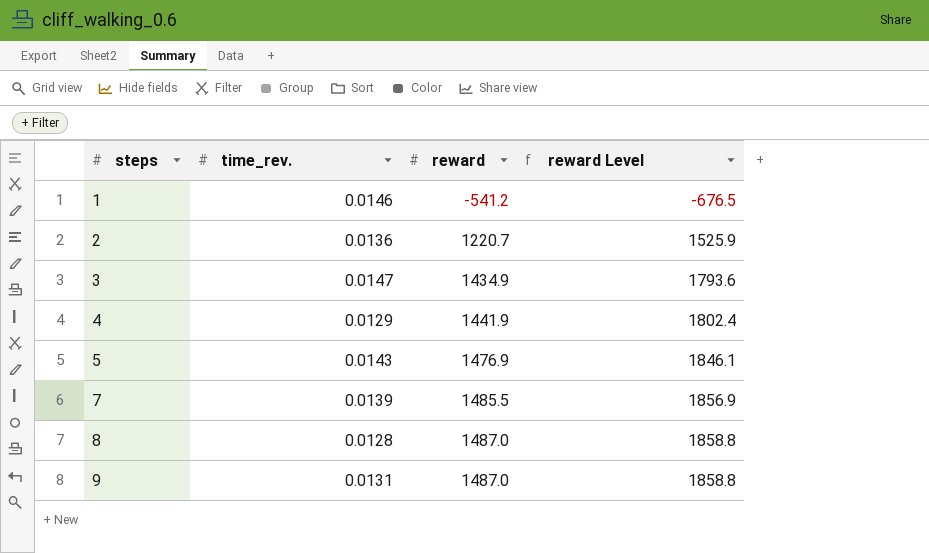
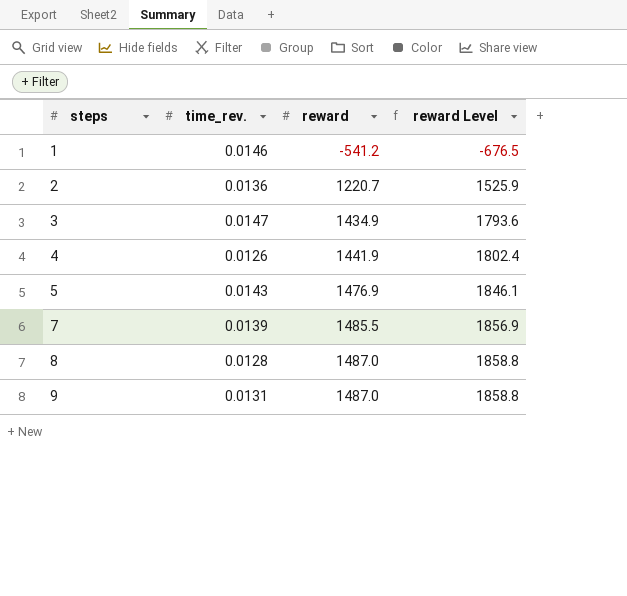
4 | time_rev.: 0.0129 -> 0.0126

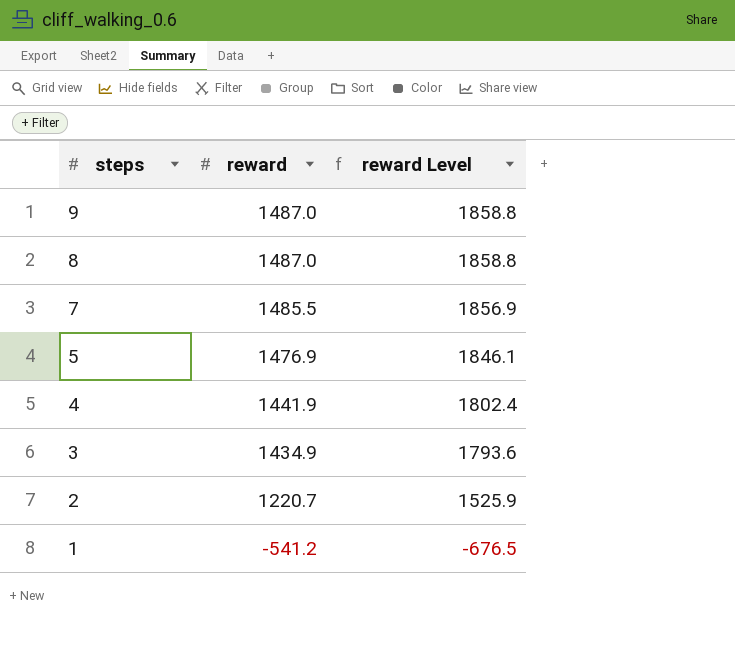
row order: steps ascending -> steps descending
column time_rev. | position: 2 -> none

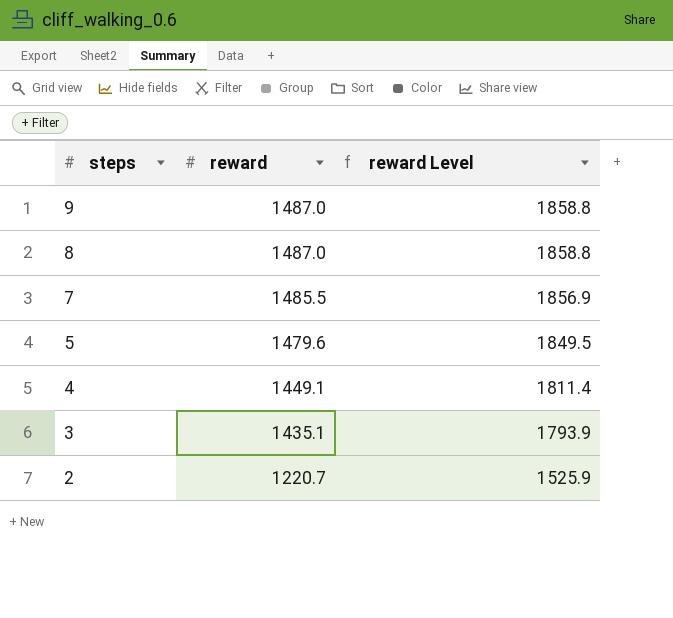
row 1: -541.2 | -676.5 -> none
5 | reward: 1476.9 -> 1479.6
5 | reward Level: 1846.1 -> 1849.5
4 | reward: 1441.9 -> 1449.1
4 | reward Level: 1802.4 -> 1811.4
3 | reward: 1434.9 -> 1435.1
3 | reward Level: 1793.6 -> 1793.9

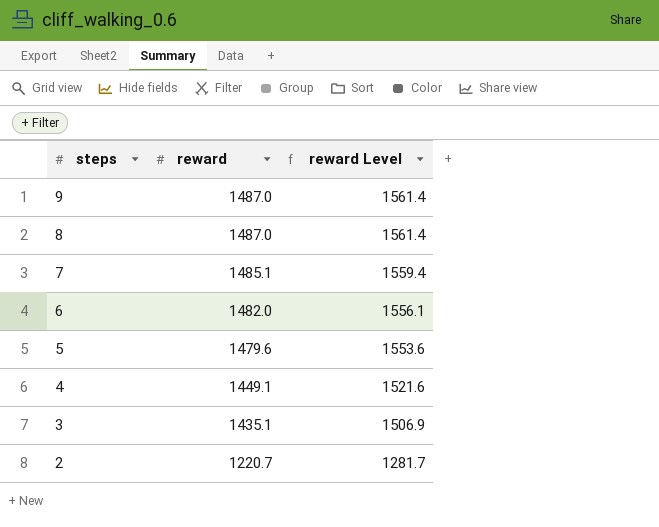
column reward Level | formula: [reward] * 1.25 -> [reward] * 1.05
7 | reward: 1485.5 -> 1485.1
row 6: none -> 1482.0 | 1556.1

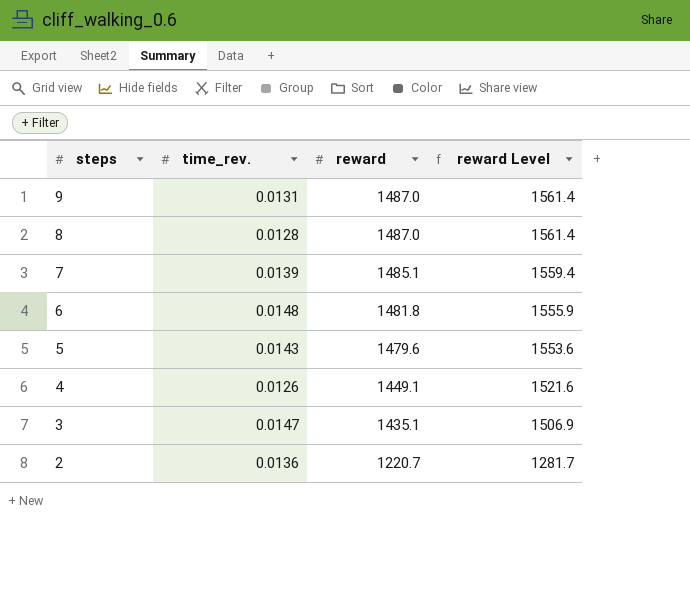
column time_rev. | position: none -> 2
6 | reward: 1482.0 -> 1481.8
6 | reward Level: 1556.1 -> 1555.9

